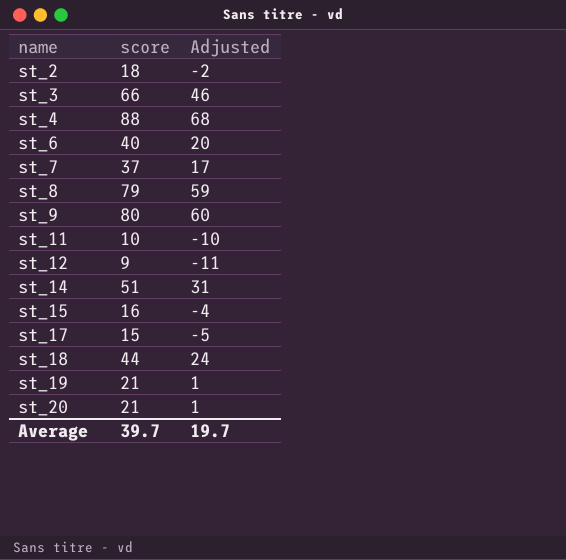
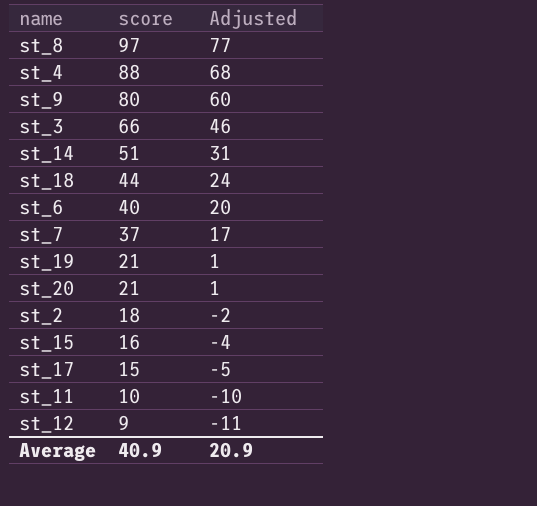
row order: name ascending -> score descending
st_8 | score: 79 -> 97
st_8 | Adjusted: 59 -> 77
Average | score: 39.7 -> 40.9
Average | Adjusted: 19.7 -> 20.9

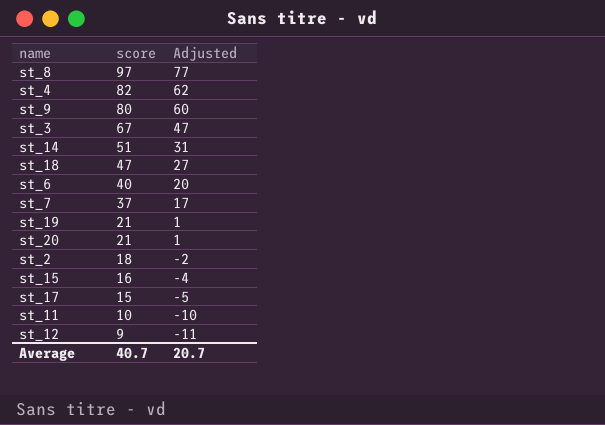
st_4 | score: 88 -> 82
st_4 | Adjusted: 68 -> 62
st_3 | score: 66 -> 67
st_3 | Adjusted: 46 -> 47
st_18 | score: 44 -> 47
st_18 | Adjusted: 24 -> 27
Average | score: 40.9 -> 40.7
Average | Adjusted: 20.9 -> 20.7

